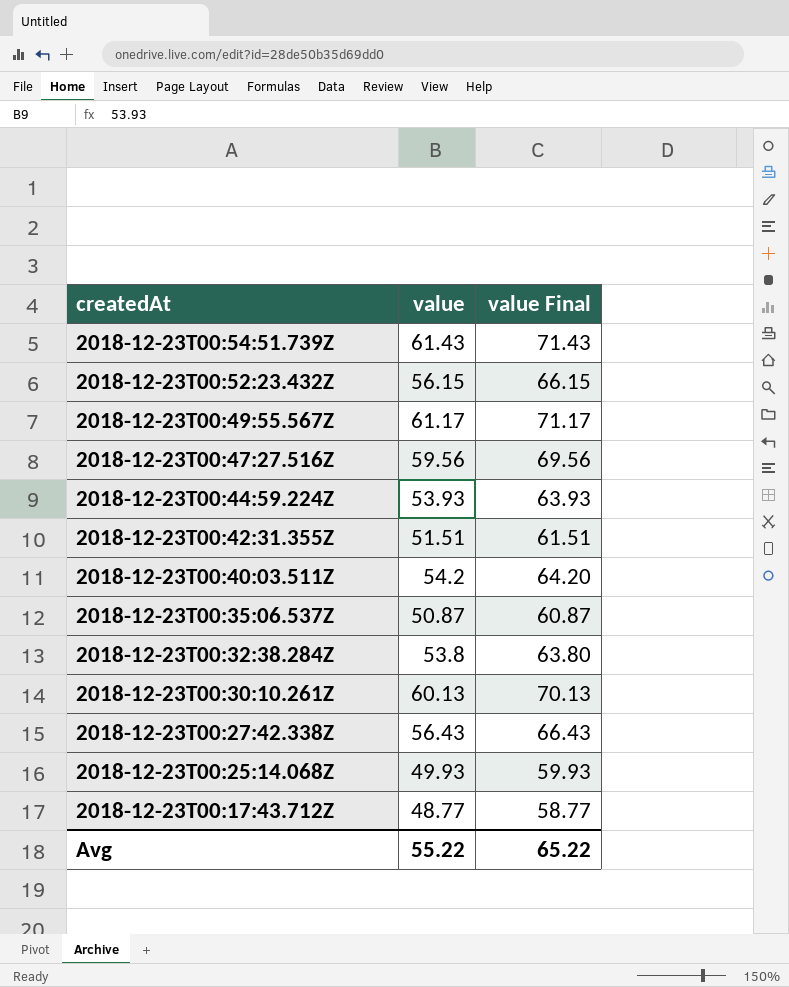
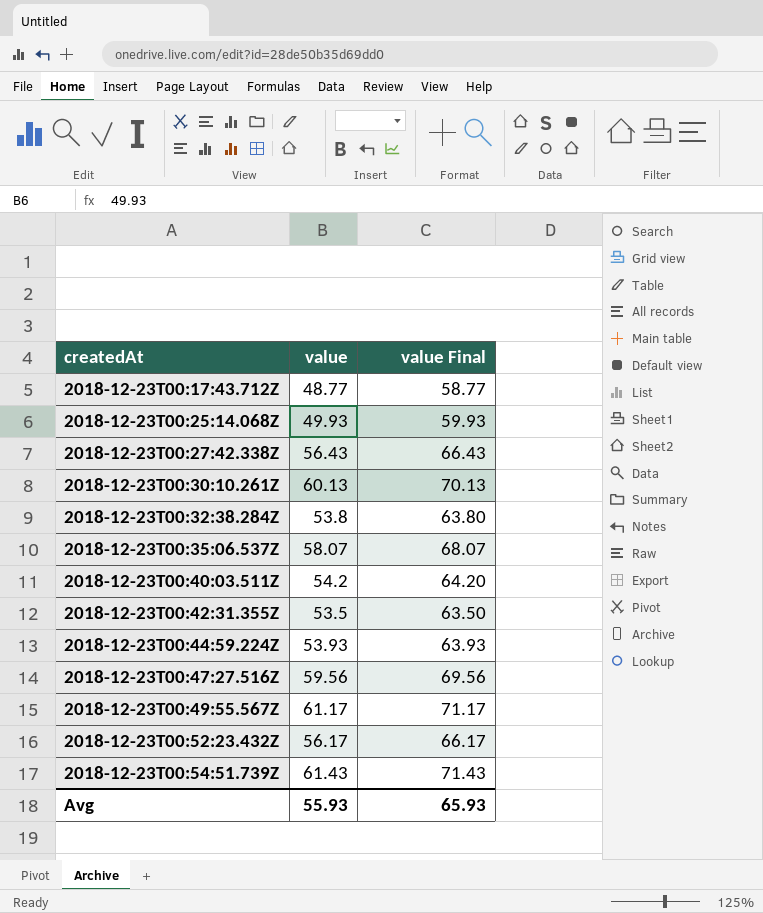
row order: createdAt descending -> createdAt ascending
2018-12-23T00:35:06.537Z | value: 50.87 -> 58.07
2018-12-23T00:35:06.537Z | value Final: 60.87 -> 68.07
2018-12-23T00:42:31.355Z | value: 51.51 -> 53.5
2018-12-23T00:42:31.355Z | value Final: 61.51 -> 63.50
2018-12-23T00:52:23.432Z | value: 56.15 -> 56.17
2018-12-23T00:52:23.432Z | value Final: 66.15 -> 66.17
Avg | value: 55.22 -> 55.93
Avg | value Final: 65.22 -> 65.93

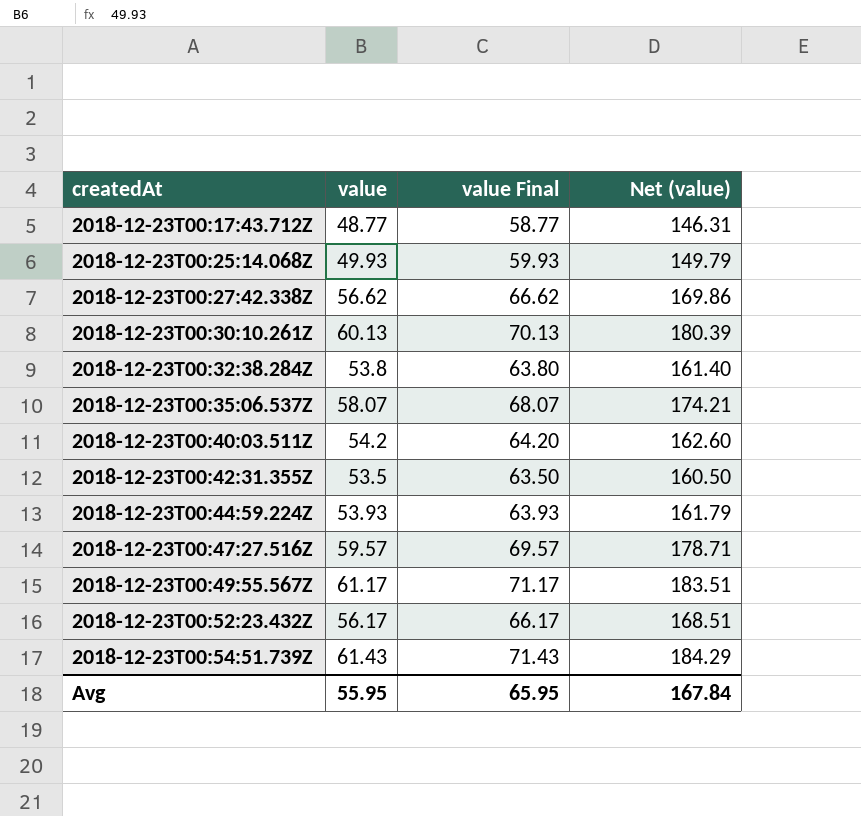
column Net (value) | formula: none -> [value] * 3
2018-12-23T00:27:42.338Z | value: 56.43 -> 56.62
2018-12-23T00:27:42.338Z | value Final: 66.43 -> 66.62
2018-12-23T00:47:27.516Z | value: 59.56 -> 59.57
2018-12-23T00:47:27.516Z | value Final: 69.56 -> 69.57
Avg | value: 55.93 -> 55.95
Avg | value Final: 65.93 -> 65.95

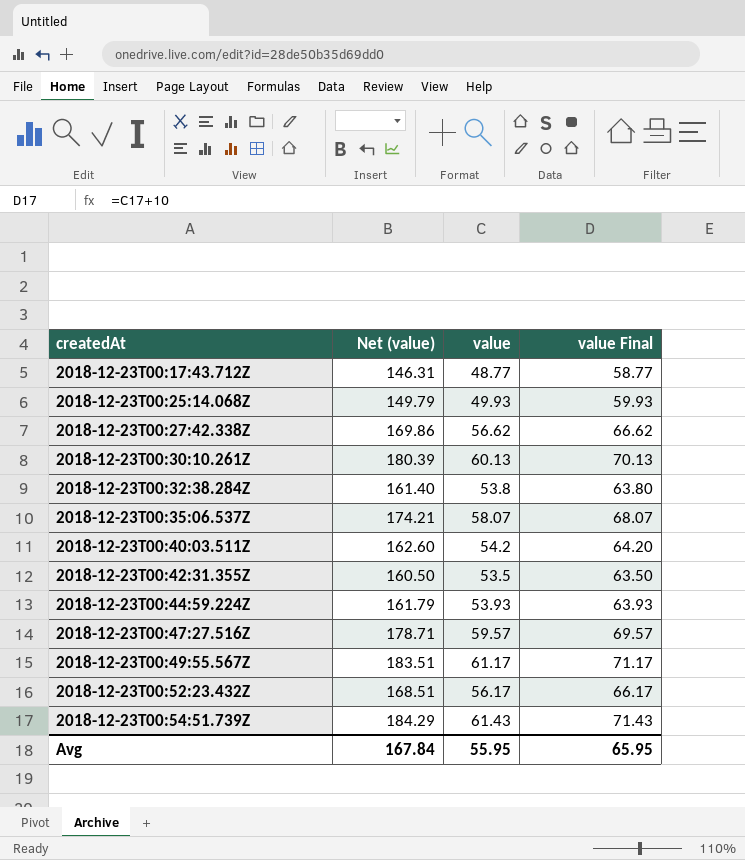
column Net (value) | position: 4 -> 2

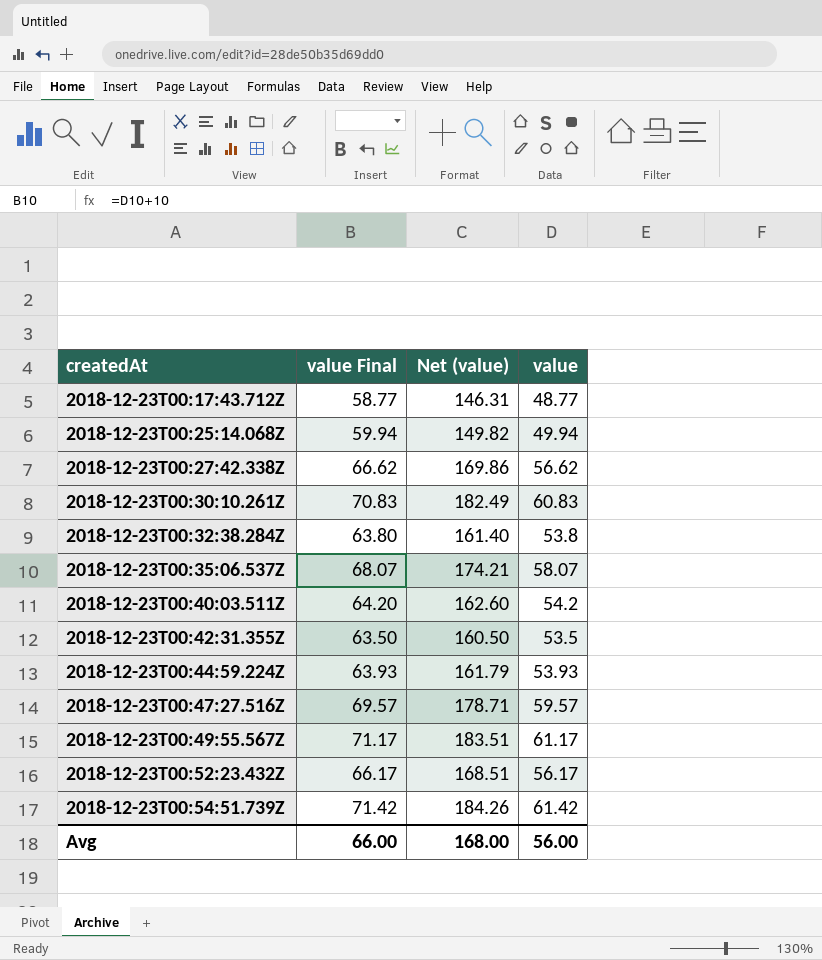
column value Final | position: 4 -> 2
2018-12-23T00:25:14.068Z | value Final: 59.93 -> 59.94
2018-12-23T00:25:14.068Z | Net (value): 149.79 -> 149.82
2018-12-23T00:25:14.068Z | value: 49.93 -> 49.94
2018-12-23T00:30:10.261Z | value Final: 70.13 -> 70.83
2018-12-23T00:30:10.261Z | Net (value): 180.39 -> 182.49
2018-12-23T00:30:10.261Z | value: 60.13 -> 60.83
2018-12-23T00:54:51.739Z | value Final: 71.43 -> 71.42
2018-12-23T00:54:51.739Z | Net (value): 184.29 -> 184.26
2018-12-23T00:54:51.739Z | value: 61.43 -> 61.42
Avg | value Final: 65.95 -> 66.00
Avg | Net (value): 167.84 -> 168.00
Avg | value: 55.95 -> 56.00

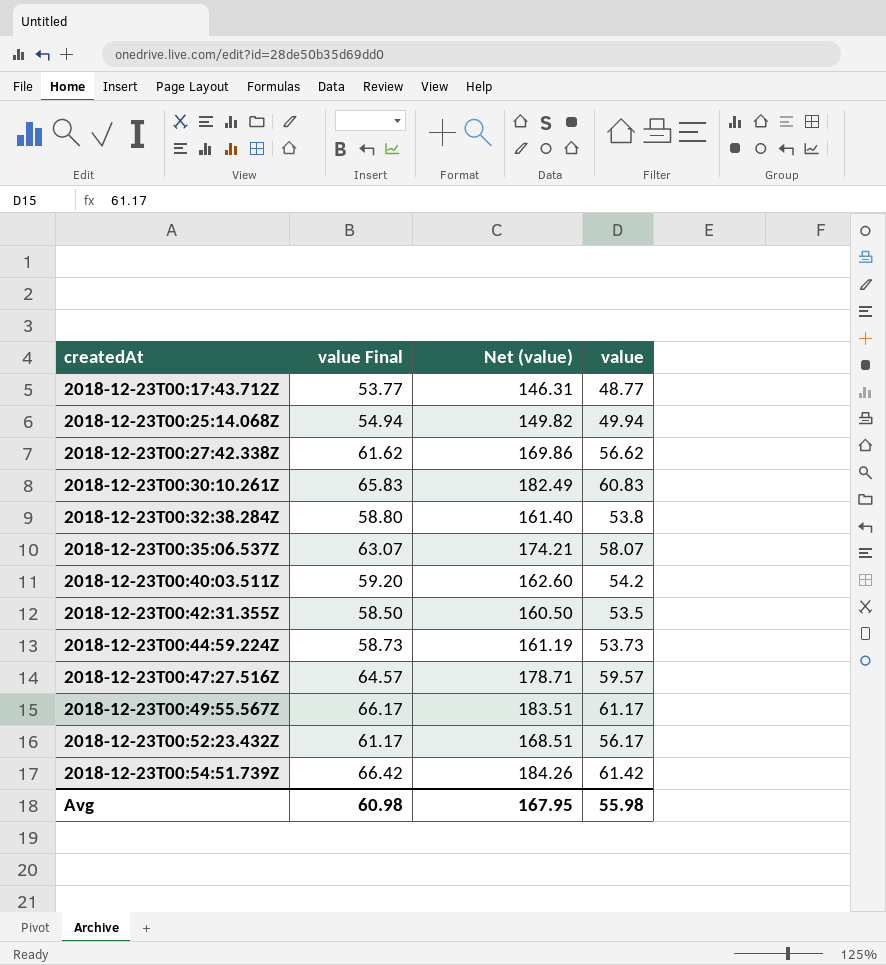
column value Final | formula: [value] + 10 -> [value] + 5
2018-12-23T00:44:59.224Z | Net (value): 161.79 -> 161.19
2018-12-23T00:44:59.224Z | value: 53.93 -> 53.73
Avg | value Final: 66.00 -> 60.98
Avg | Net (value): 168.00 -> 167.95
Avg | value: 56.00 -> 55.98

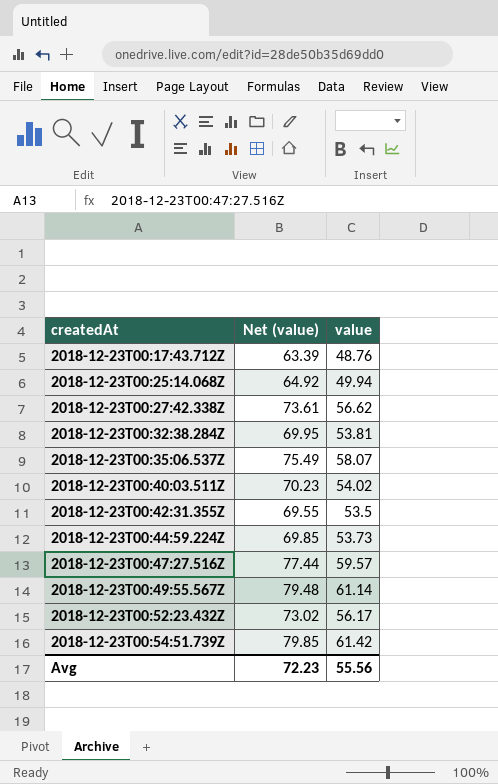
column value Final | formula: [value] + 5 -> none
column Net (value) | formula: [value] * 3 -> [value] * 1.3
row 2018-12-23T00:30:10.261Z: 65.83 | 182.49 | 60.83 -> none
2018-12-23T00:17:43.712Z | value: 48.77 -> 48.76
2018-12-23T00:32:38.284Z | value: 53.8 -> 53.81
2018-12-23T00:40:03.511Z | value: 54.2 -> 54.02
2018-12-23T00:49:55.567Z | value: 61.17 -> 61.14
Avg | Net (value): 167.95 -> 72.23
Avg | value: 55.98 -> 55.56

